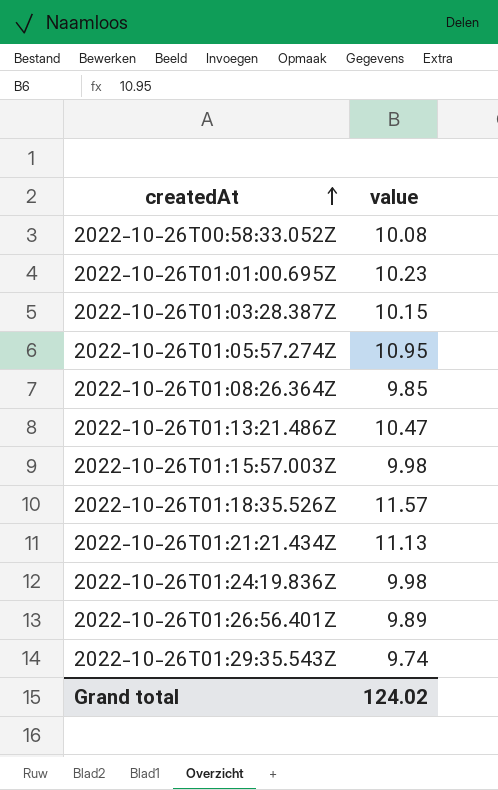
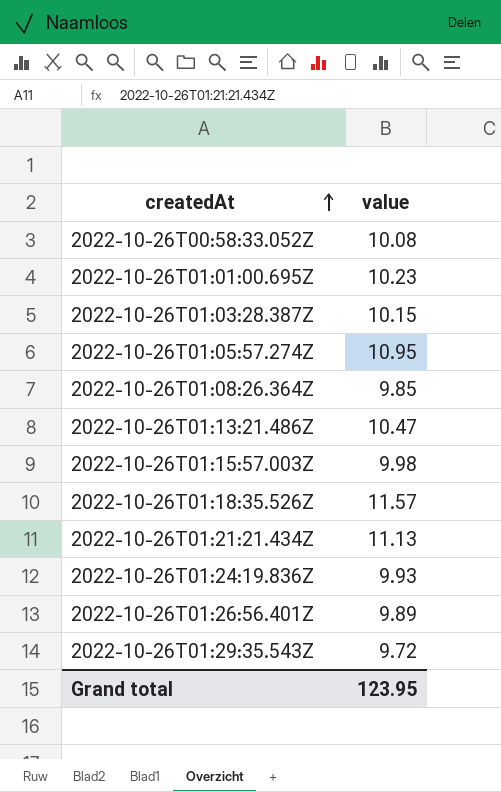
2022-10-26T01:24:19.836Z | value: 9.98 -> 9.93
2022-10-26T01:29:35.543Z | value: 9.74 -> 9.72
Grand total | value: 124.02 -> 123.95

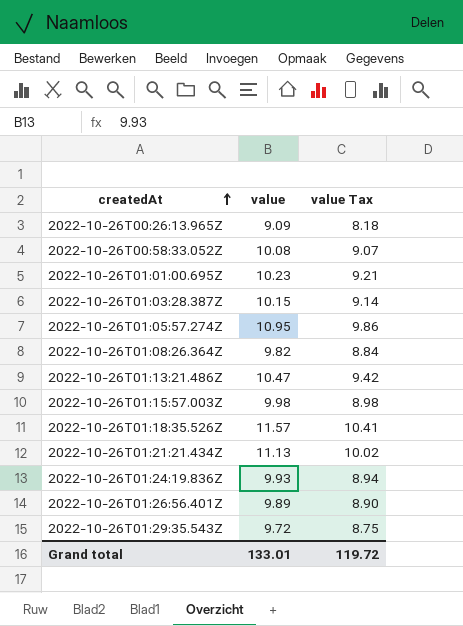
column value Tax | formula: none -> [value] * 0.9
row 2022-10-26T00:26:13.965Z: none -> 9.09 | 8.18
2022-10-26T01:08:26.364Z | value: 9.85 -> 9.82
Grand total | value: 123.95 -> 133.01

